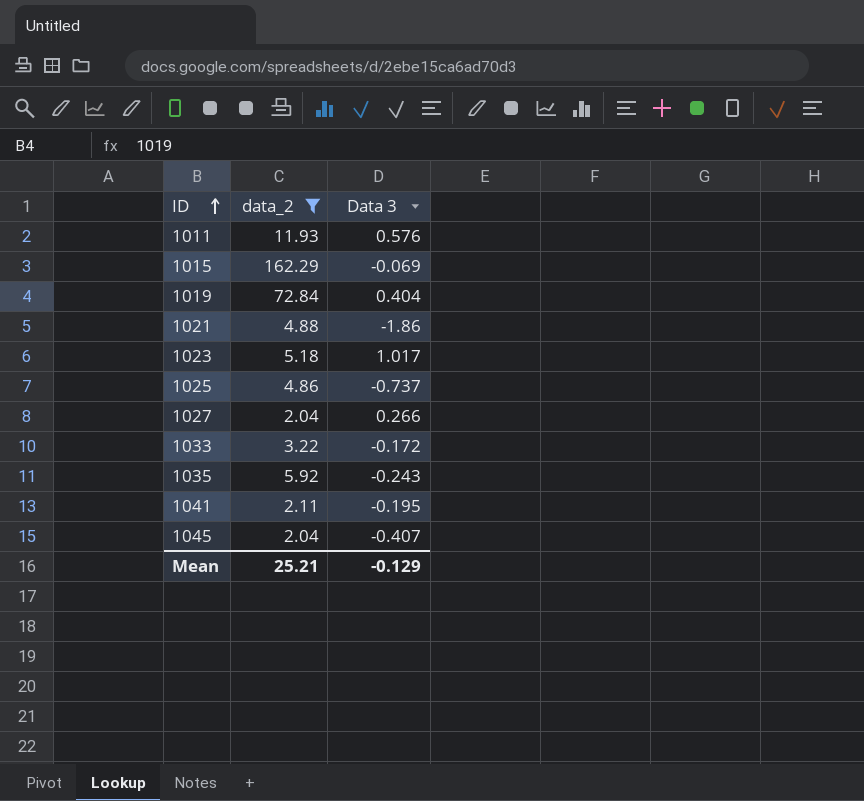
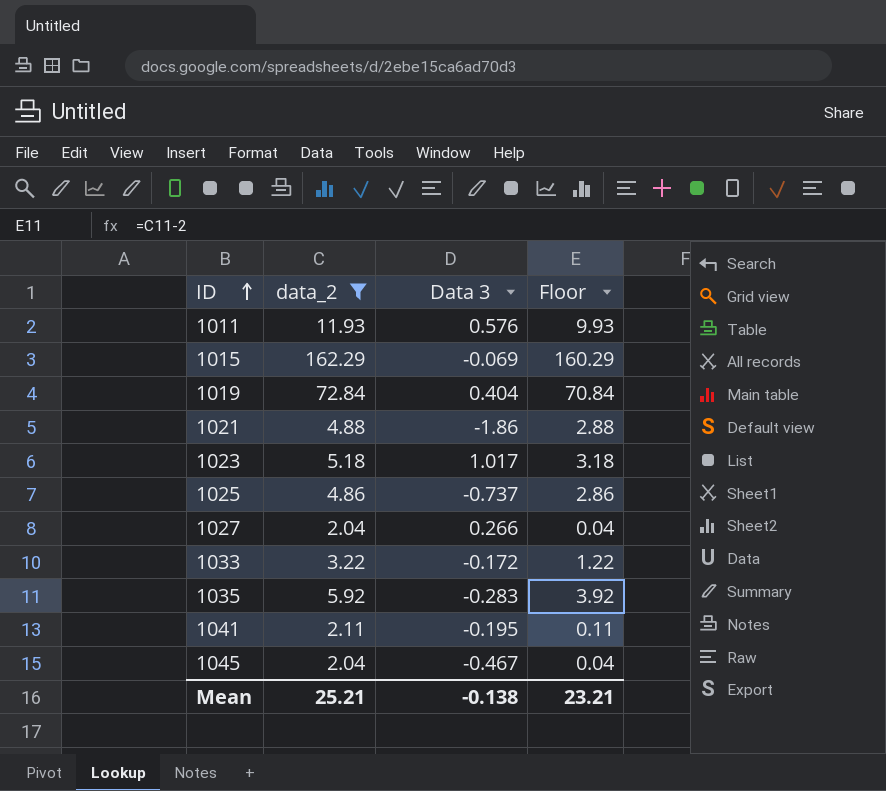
column Floor | formula: none -> [data_2] - 2
1035 | Data 3: -0.243 -> -0.283
1045 | Data 3: -0.407 -> -0.467
Mean | Data 3: -0.129 -> -0.138

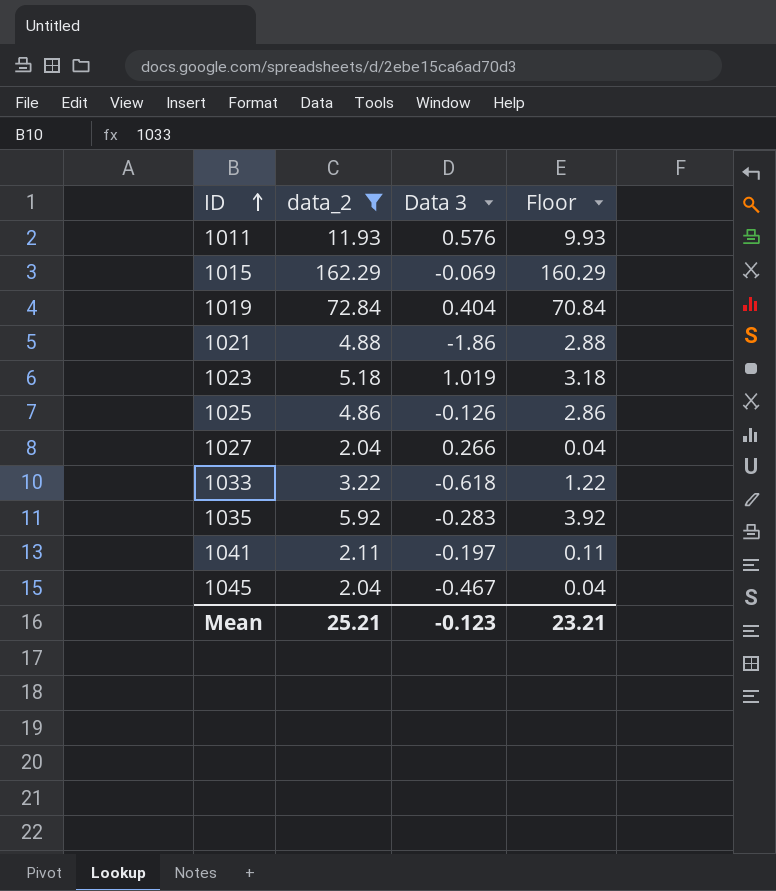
1023 | Data 3: 1.017 -> 1.019
1025 | Data 3: -0.737 -> -0.126
1033 | Data 3: -0.172 -> -0.618
1041 | Data 3: -0.195 -> -0.197
Mean | Data 3: -0.138 -> -0.123

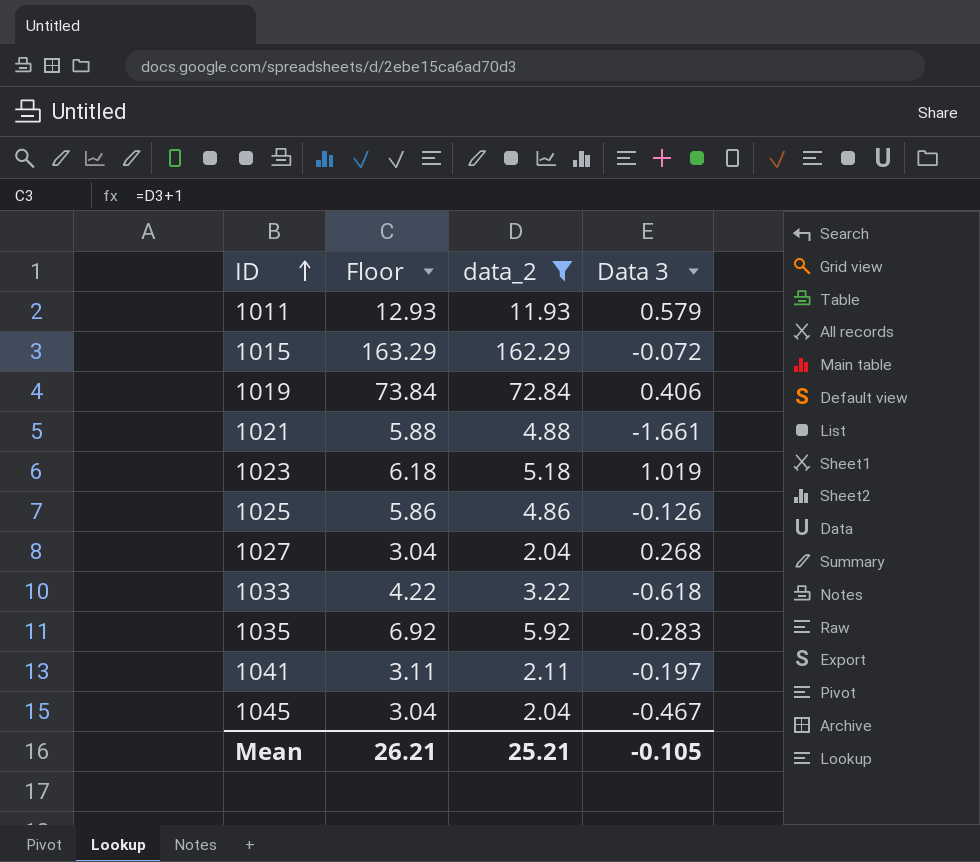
column Floor | formula: [data_2] - 2 -> [data_2] + 1
column Floor | position: 4 -> 2
1011 | Data 3: 0.576 -> 0.579
1015 | Data 3: -0.069 -> -0.072
1019 | Data 3: 0.404 -> 0.406
1021 | Data 3: -1.86 -> -1.661
1027 | Data 3: 0.266 -> 0.268
Mean | Floor: 23.21 -> 26.21
Mean | Data 3: -0.123 -> -0.105

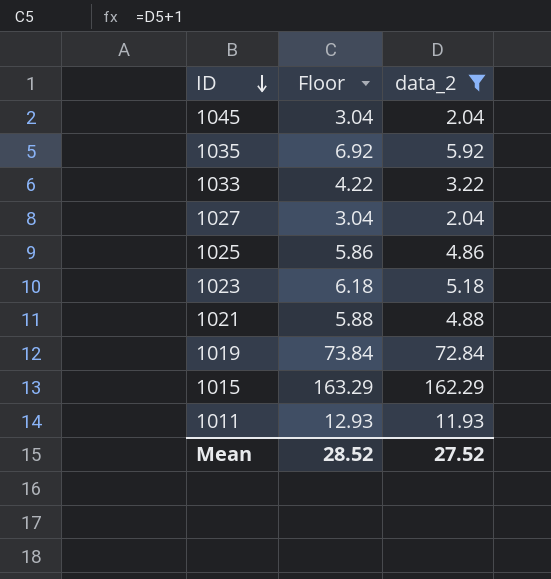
row order: ID ascending -> ID descending
column Data 3 | position: 4 -> none
row 1041: 3.11 | 2.11 | -0.197 -> none
Mean | Floor: 26.21 -> 28.52
Mean | data_2: 25.21 -> 27.52

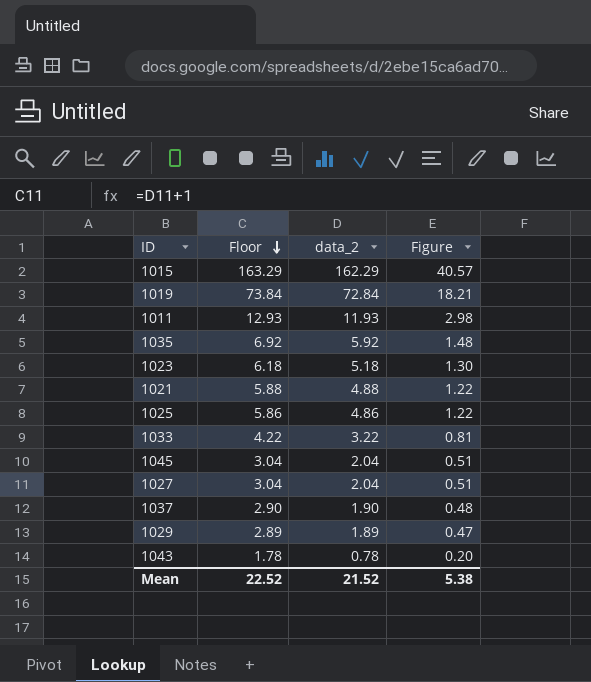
filter: data_2 >= 2.04 -> none
row order: ID descending -> Floor descending
column Figure | formula: none -> [data_2] * 0.25
Mean | Floor: 28.52 -> 22.52
Mean | data_2: 27.52 -> 21.52

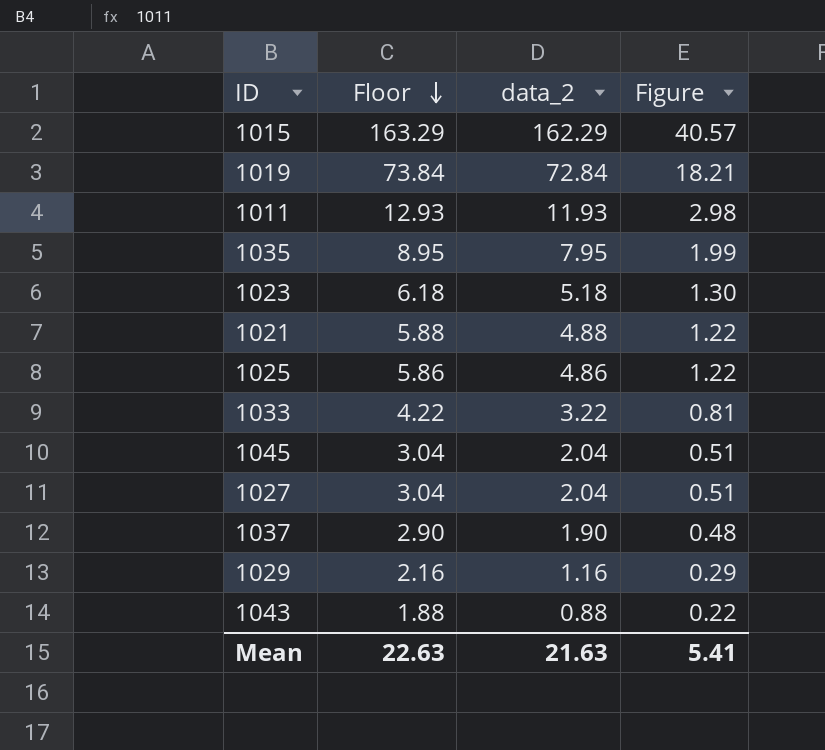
1035 | Floor: 6.92 -> 8.95
1035 | data_2: 5.92 -> 7.95
1035 | Figure: 1.48 -> 1.99
1029 | Floor: 2.89 -> 2.16
1029 | data_2: 1.89 -> 1.16
1029 | Figure: 0.47 -> 0.29
1043 | Floor: 1.78 -> 1.88
1043 | data_2: 0.78 -> 0.88
1043 | Figure: 0.20 -> 0.22
Mean | Floor: 22.52 -> 22.63
Mean | data_2: 21.52 -> 21.63
Mean | Figure: 5.38 -> 5.41

